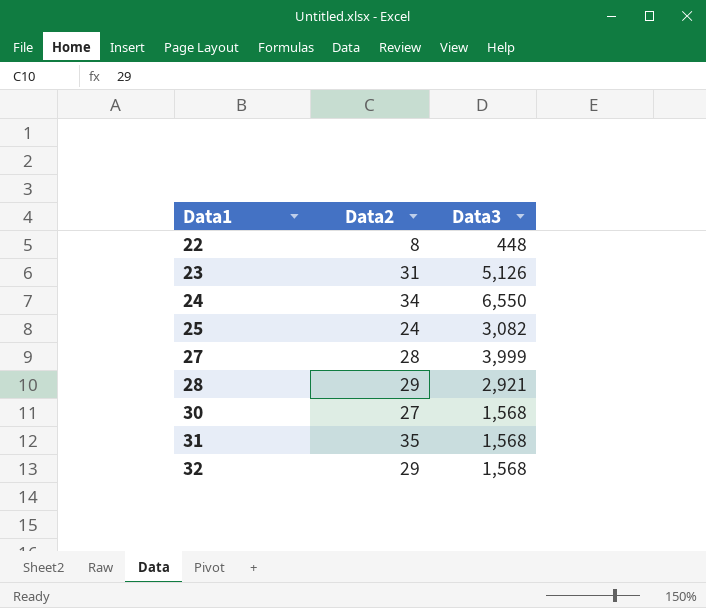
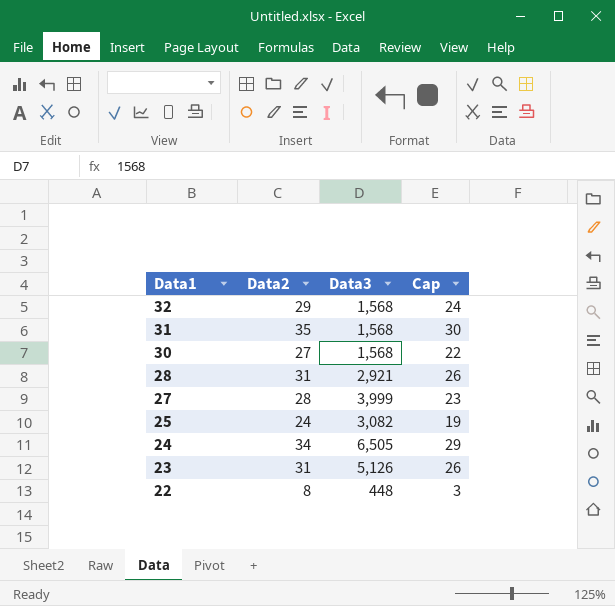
row order: Data1 ascending -> Data1 descending
column Cap | formula: none -> [Data2] - 5
28 | Data2: 29 -> 31
24 | Data3: 6,550 -> 6,505

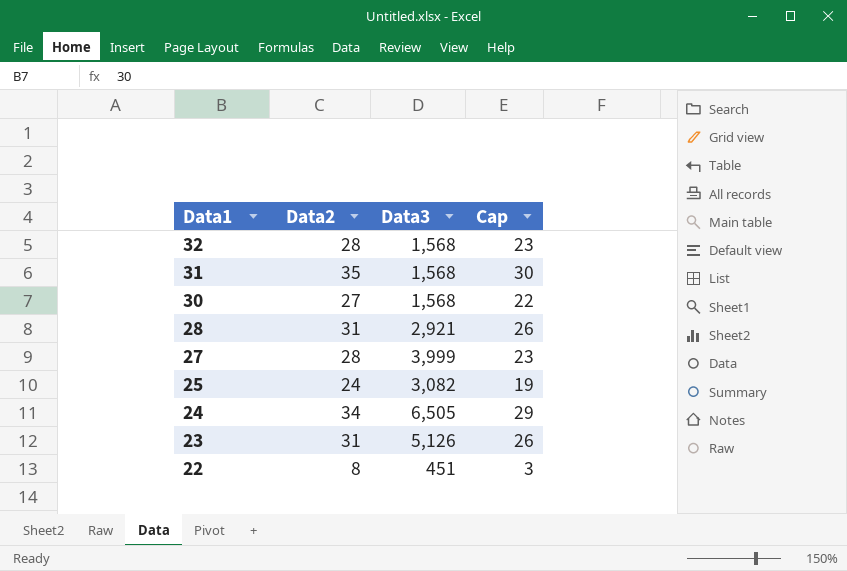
32 | Data2: 29 -> 28
32 | Cap: 24 -> 23
22 | Data3: 448 -> 451

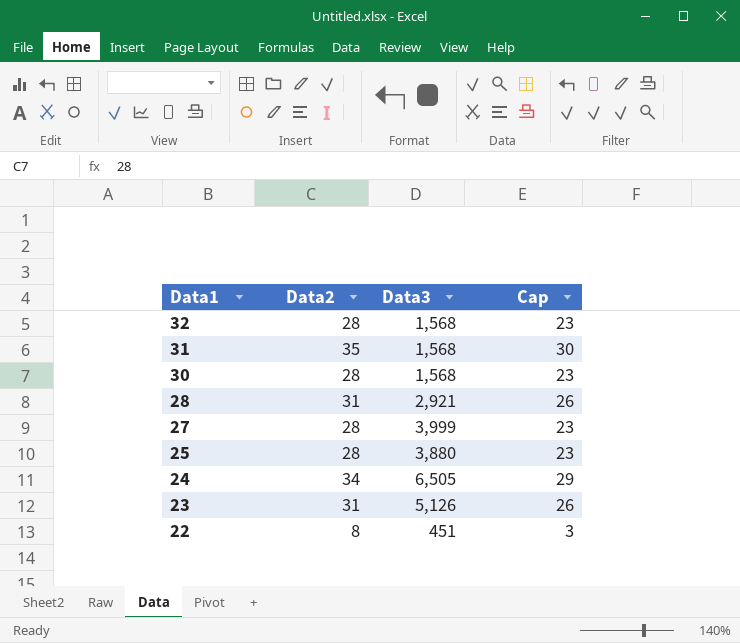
30 | Data2: 27 -> 28
30 | Cap: 22 -> 23
25 | Data2: 24 -> 28
25 | Data3: 3,082 -> 3,880
25 | Cap: 19 -> 23

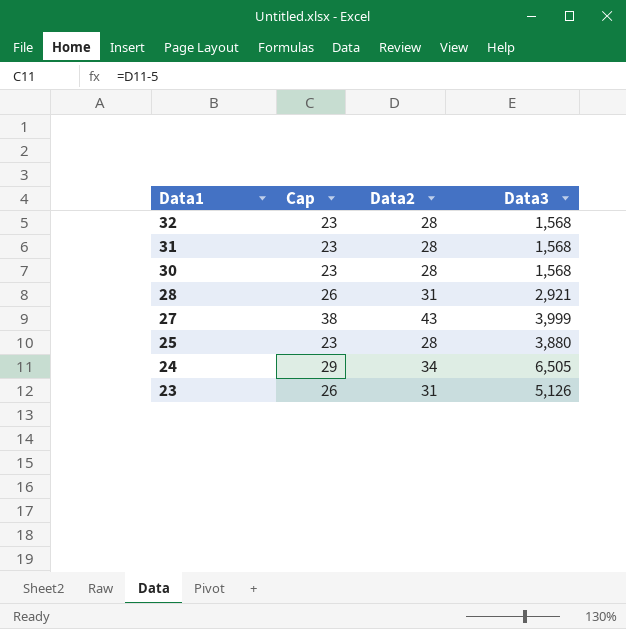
column Cap | position: 4 -> 2
row 22: 8 | 451 | 3 -> none
31 | Cap: 30 -> 23
31 | Data2: 35 -> 28
27 | Cap: 23 -> 38
27 | Data2: 28 -> 43

